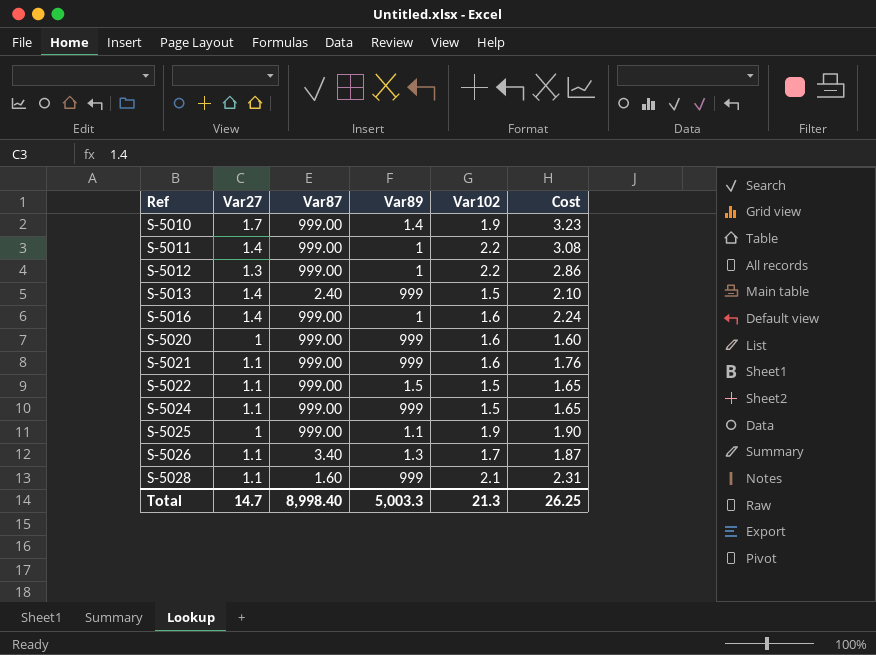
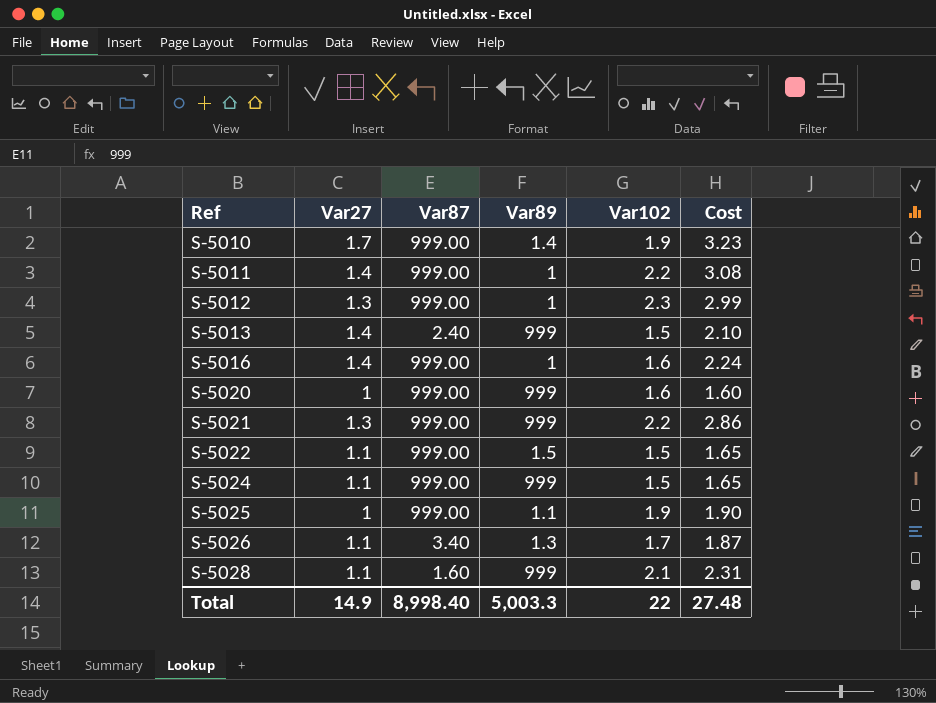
S-5012 | Var102: 2.2 -> 2.3
S-5012 | Cost: 2.86 -> 2.99
S-5021 | Var27: 1.1 -> 1.3
S-5021 | Var102: 1.6 -> 2.2
S-5021 | Cost: 1.76 -> 2.86
Total | Var27: 14.7 -> 14.9
Total | Var102: 21.3 -> 22
Total | Cost: 26.25 -> 27.48

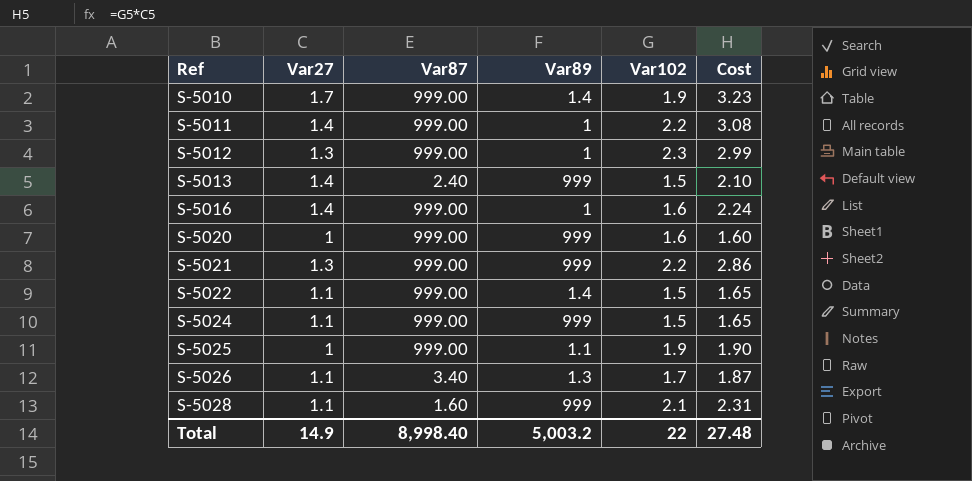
S-5022 | Var89: 1.5 -> 1.4
Total | Var89: 5,003.3 -> 5,003.2

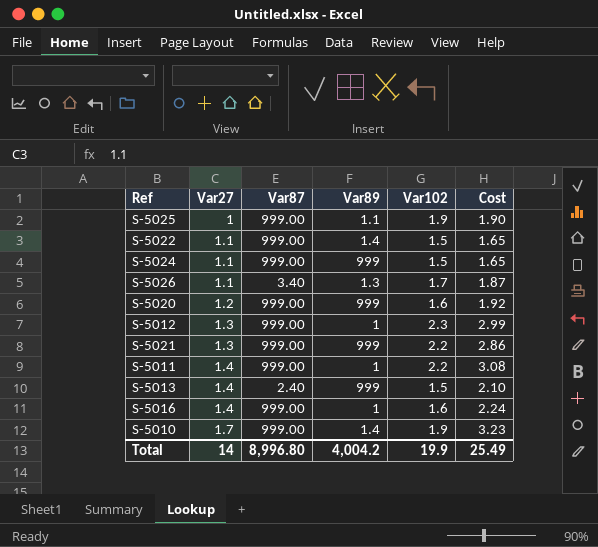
row order: Ref ascending -> Var27 ascending
row S-5028: 1.1 | 1.60 | 999 | 2.1 | 2.31 -> none
S-5020 | Var27: 1 -> 1.2
S-5020 | Cost: 1.60 -> 1.92
Total | Var27: 14.9 -> 14
Total | Var87: 8,998.40 -> 8,996.80
Total | Var89: 5,003.2 -> 4,004.2
Total | Var102: 22 -> 19.9
Total | Cost: 27.48 -> 25.49

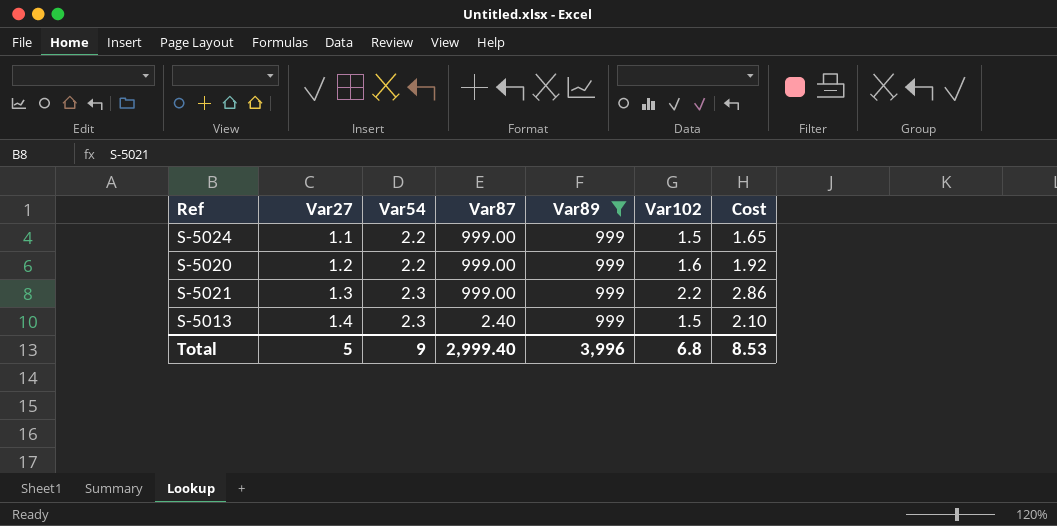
filter: none -> Var89 = 999
column Var54 | position: none -> 3
Total | Var27: 14 -> 5
Total | Var87: 8,996.80 -> 2,999.40
Total | Var89: 4,004.2 -> 3,996
Total | Var102: 19.9 -> 6.8
Total | Cost: 25.49 -> 8.53

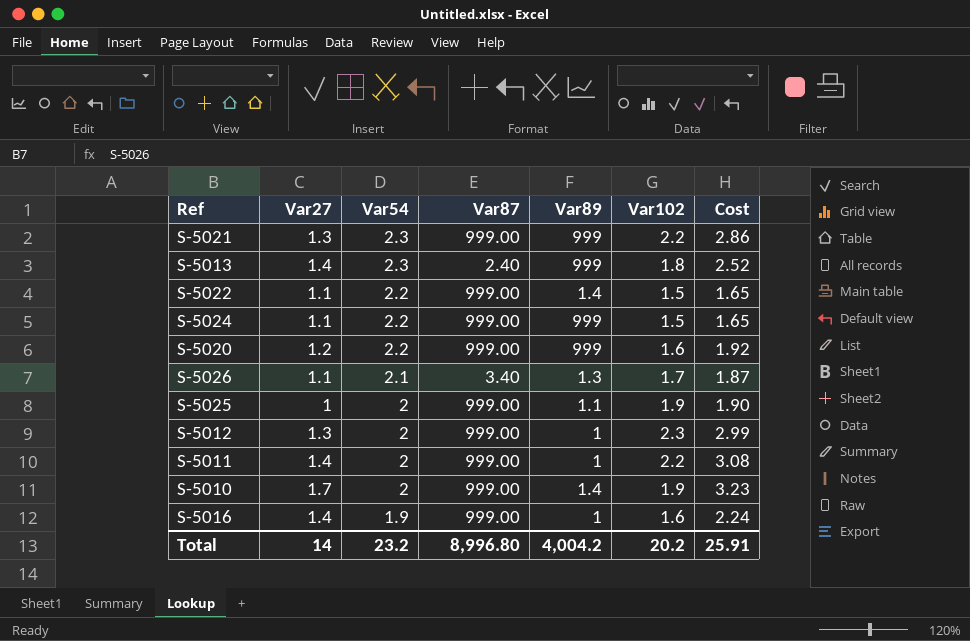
filter: Var89 = 999 -> none
row order: Var27 ascending -> Var54 descending
S-5013 | Var102: 1.5 -> 1.8
S-5013 | Cost: 2.10 -> 2.52
Total | Var27: 5 -> 14
Total | Var54: 9 -> 23.2
Total | Var87: 2,999.40 -> 8,996.80
Total | Var89: 3,996 -> 4,004.2
Total | Var102: 6.8 -> 20.2
Total | Cost: 8.53 -> 25.91

